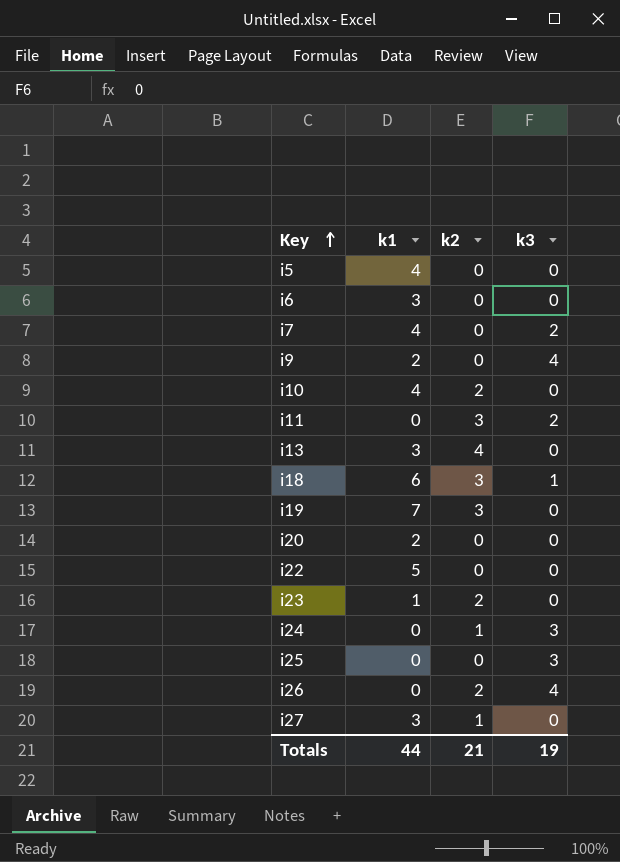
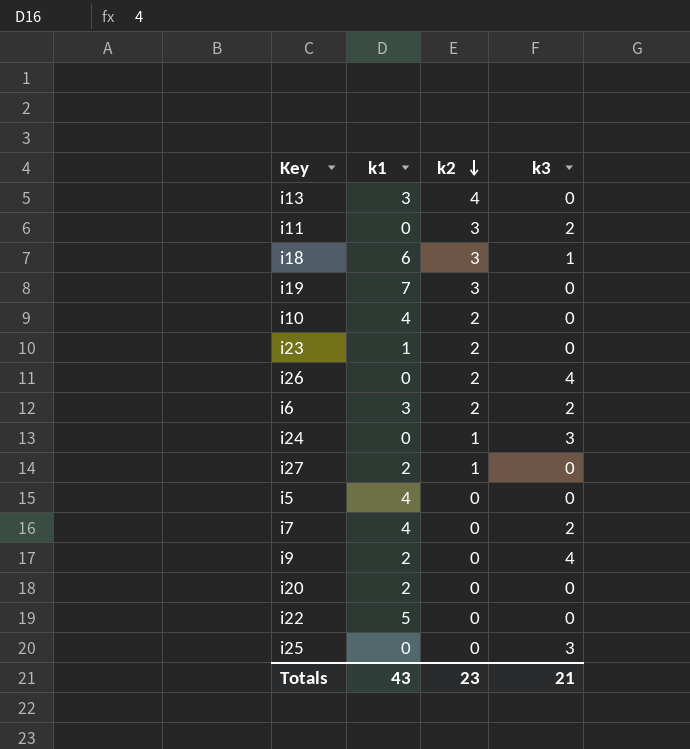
row order: Key ascending -> k2 descending
i6 | k2: 0 -> 2
i6 | k3: 0 -> 2
i27 | k1: 3 -> 2
Totals | k1: 44 -> 43
Totals | k2: 21 -> 23
Totals | k3: 19 -> 21

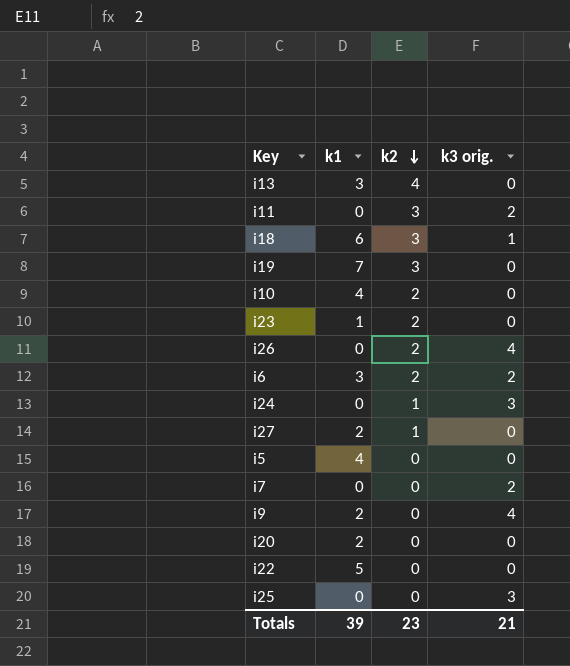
column name: k3 -> k3 orig.
i7 | k1: 4 -> 0
Totals | k1: 43 -> 39

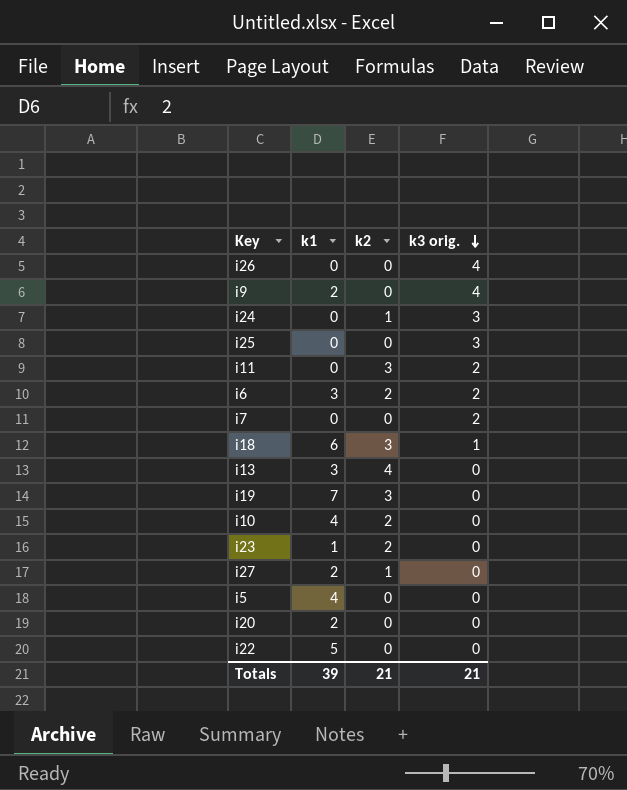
row order: k2 descending -> k3 orig. descending
i26 | k2: 2 -> 0
Totals | k2: 23 -> 21

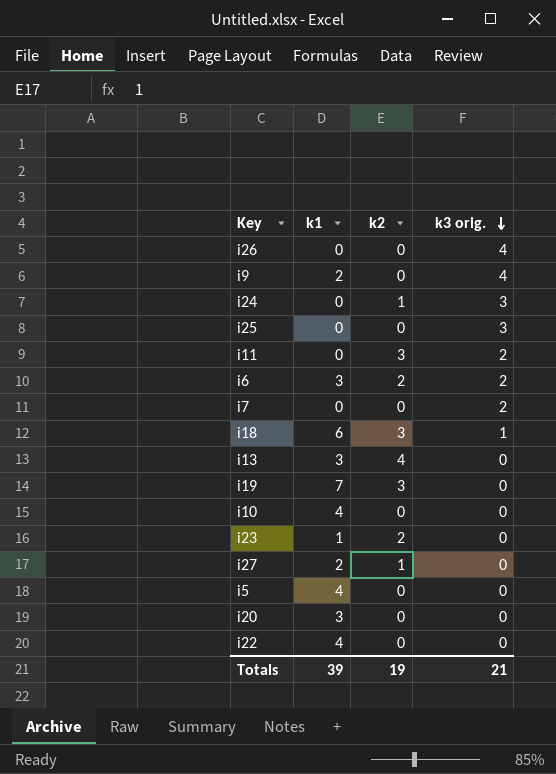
i10 | k2: 2 -> 0
i20 | k1: 2 -> 3
i22 | k1: 5 -> 4
Totals | k2: 21 -> 19

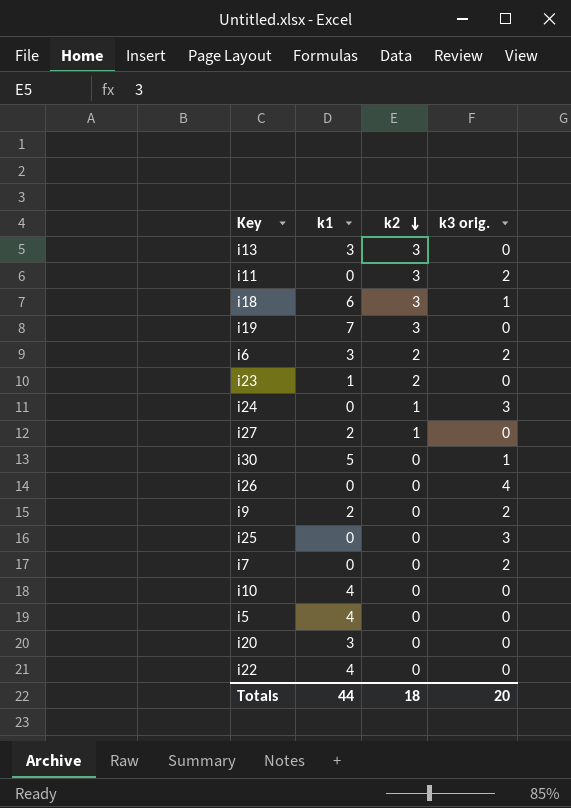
row order: k3 orig. descending -> k2 descending
i13 | k2: 4 -> 3
row i30: none -> 5 | 0 | 1
i9 | k3 orig.: 4 -> 2
Totals | k1: 39 -> 44
Totals | k2: 19 -> 18
Totals | k3 orig.: 21 -> 20

